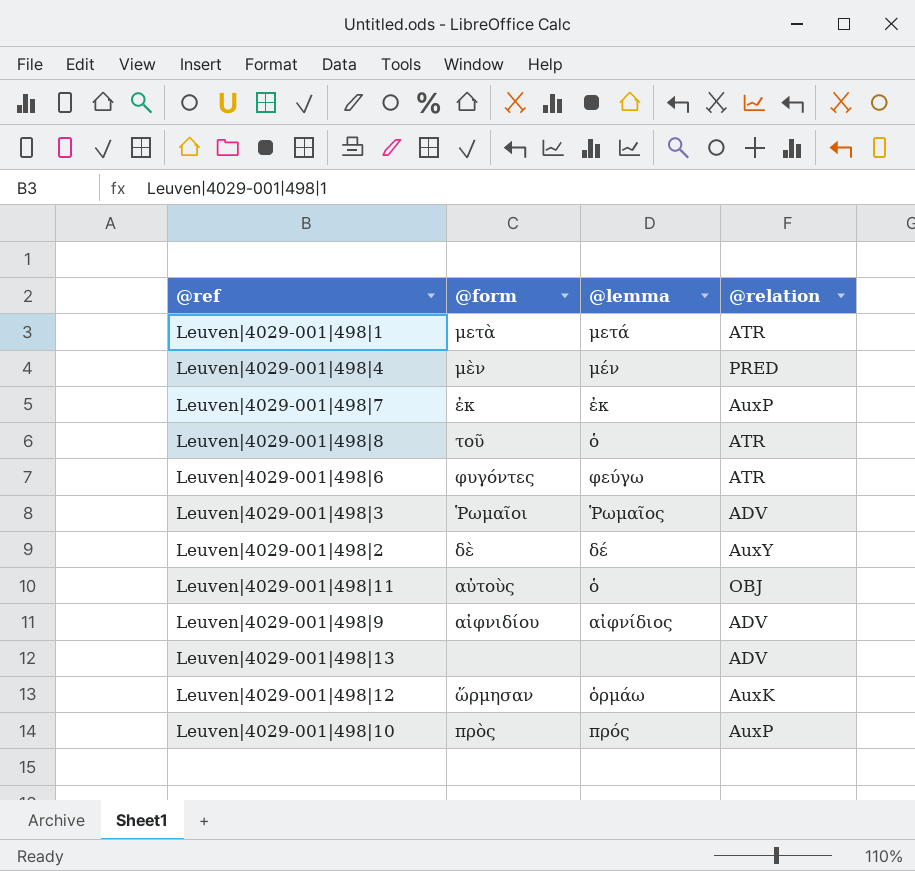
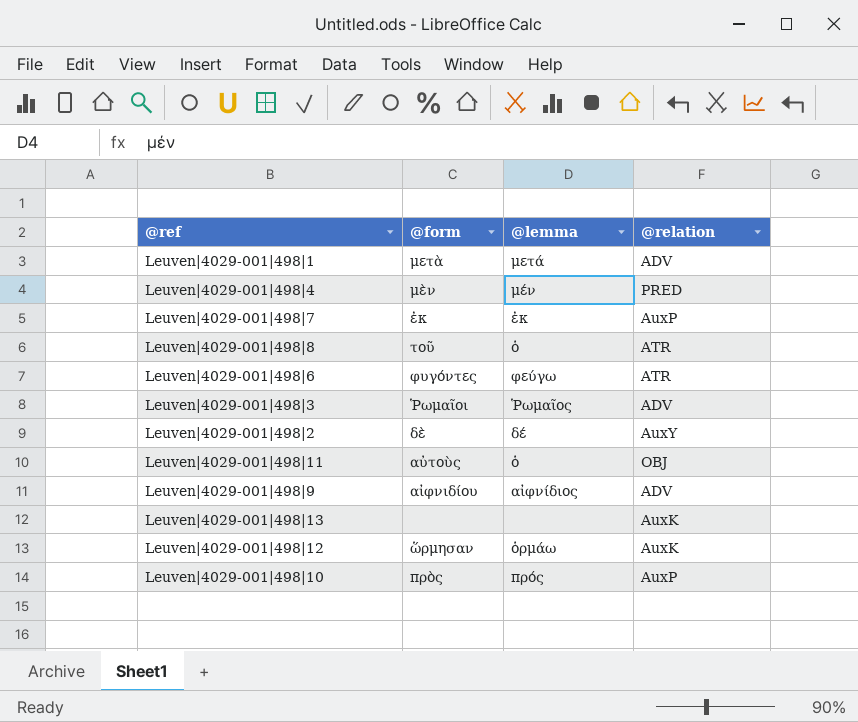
Leuven|4029-001|498|1 | @relation: ATR -> ADV
Leuven|4029-001|498|13 | @relation: ADV -> AuxK

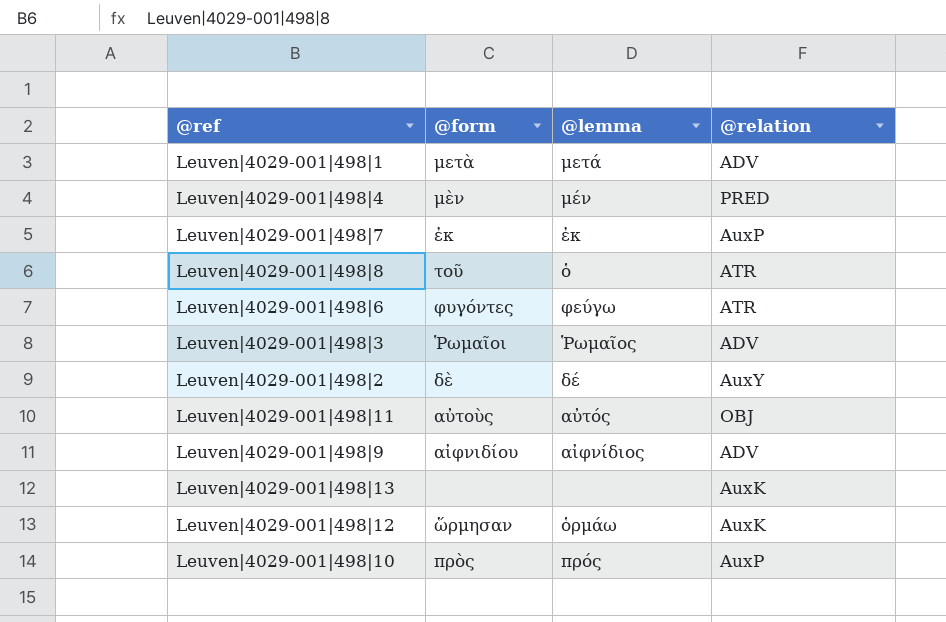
Leuven|4029-001|498|11 | @lemma: ὁ -> αὐτός

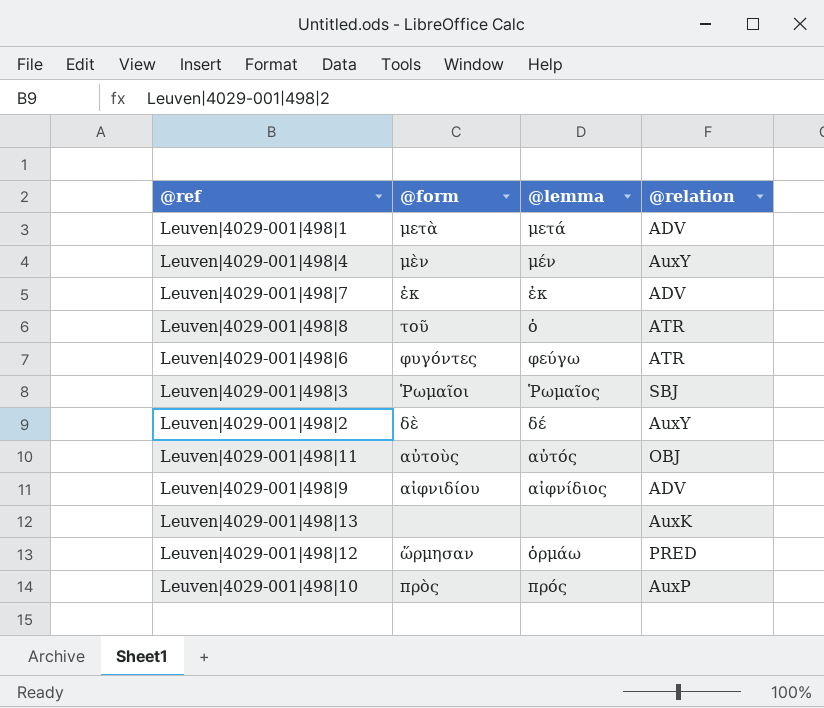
Leuven|4029-001|498|4 | @relation: PRED -> AuxY
Leuven|4029-001|498|7 | @relation: AuxP -> ADV
Leuven|4029-001|498|3 | @relation: ADV -> SBJ
Leuven|4029-001|498|12 | @relation: AuxK -> PRED

